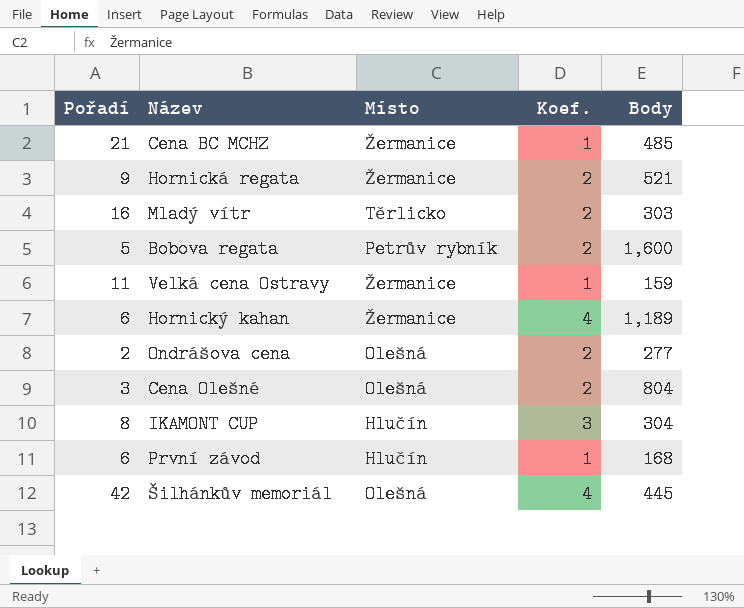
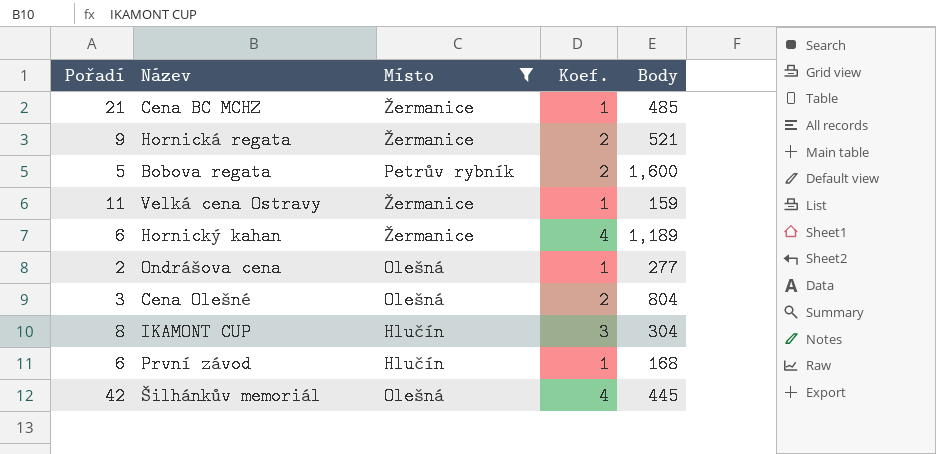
filter: none -> Místo != Těrlicko
Ondrášova cena | Koef.: 2 -> 1

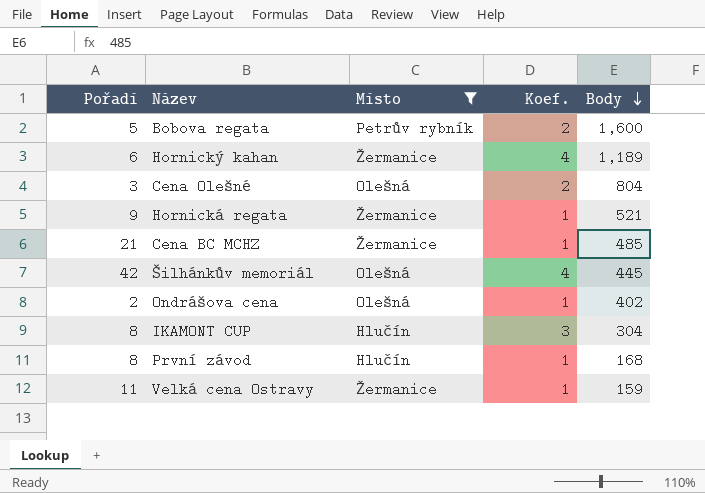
row order: none -> Body descending
Hornická regata | Koef.: 2 -> 1
Ondrášova cena | Body: 277 -> 402
První závod | Pořadí: 6 -> 8

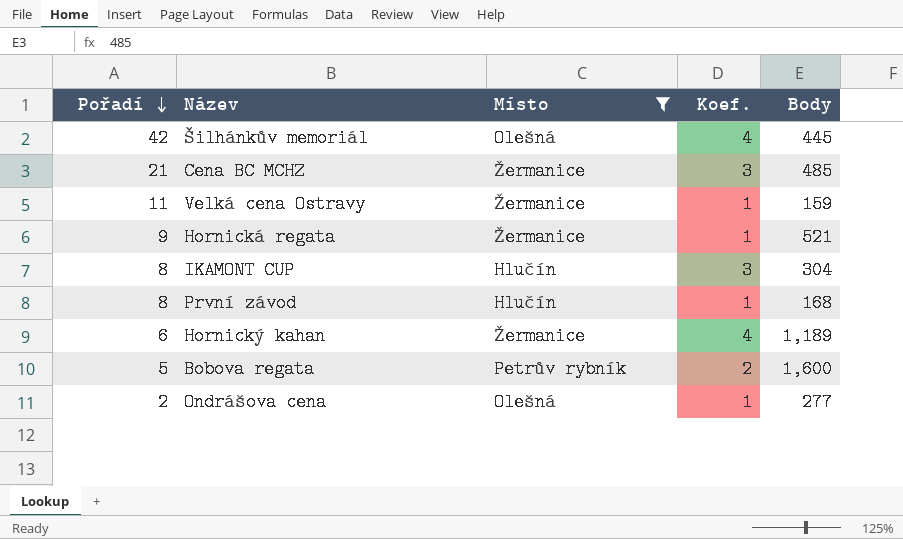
row order: Body descending -> Pořadí descending
row Cena Olešné: 3 | Olešná | 2 | 804 -> none
Cena BC MCHZ | Koef.: 1 -> 3
Ondrášova cena | Body: 402 -> 277

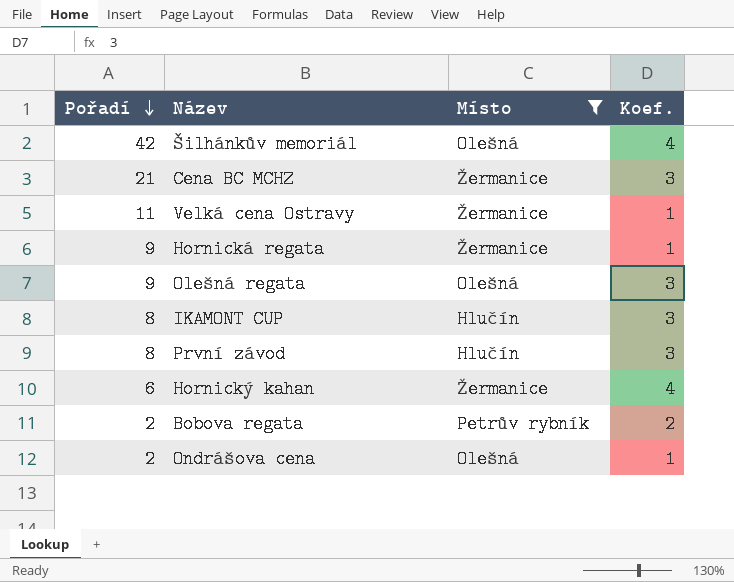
column Body | position: 5 -> none
row Olešná regata: none -> 9 | Olešná | 3
První závod | Koef.: 1 -> 3
Bobova regata | Pořadí: 5 -> 2

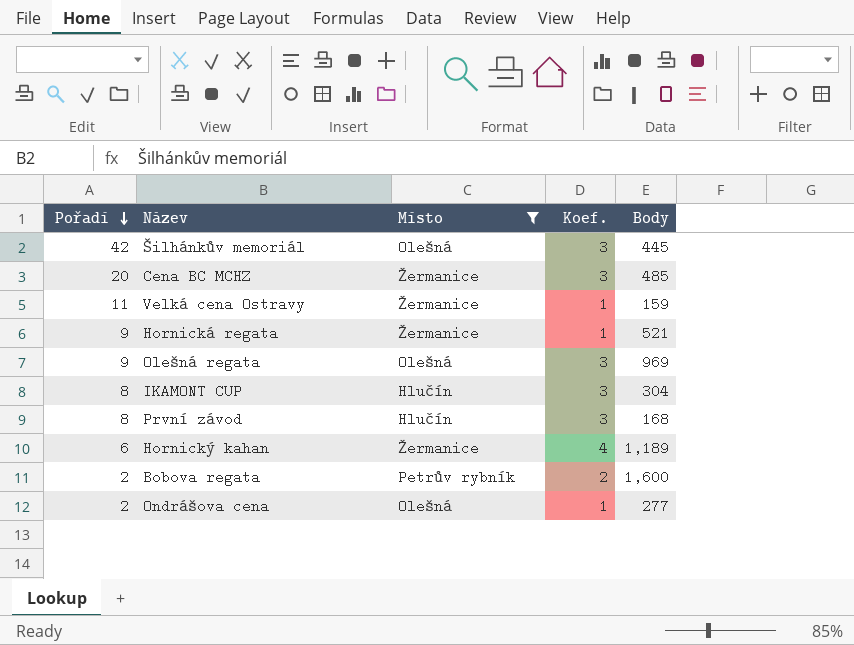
column Body | position: none -> 5
Šilhánkův memoriál | Koef.: 4 -> 3
Cena BC MCHZ | Pořadí: 21 -> 20

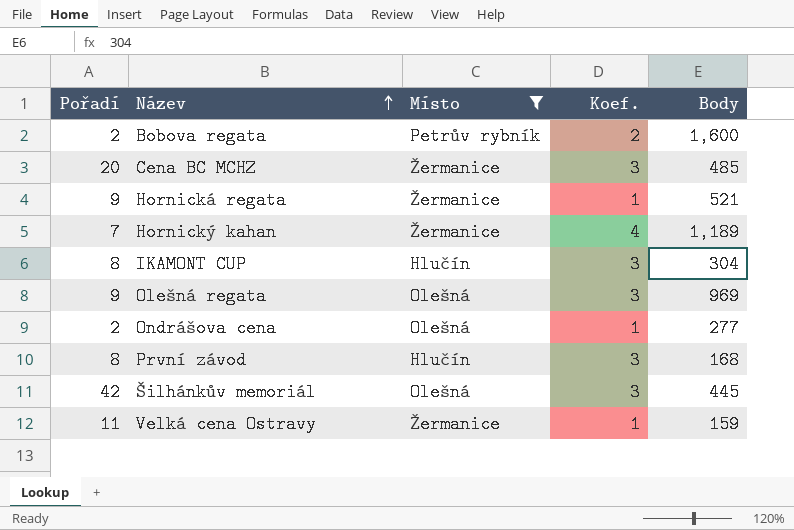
row order: Pořadí descending -> Název ascending
Hornický kahan | Pořadí: 6 -> 7

